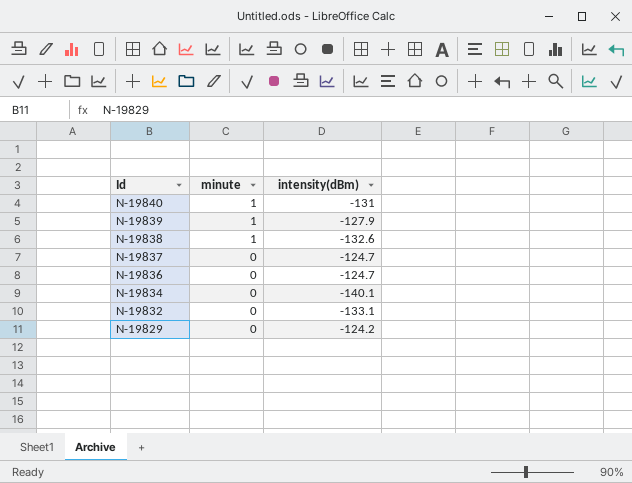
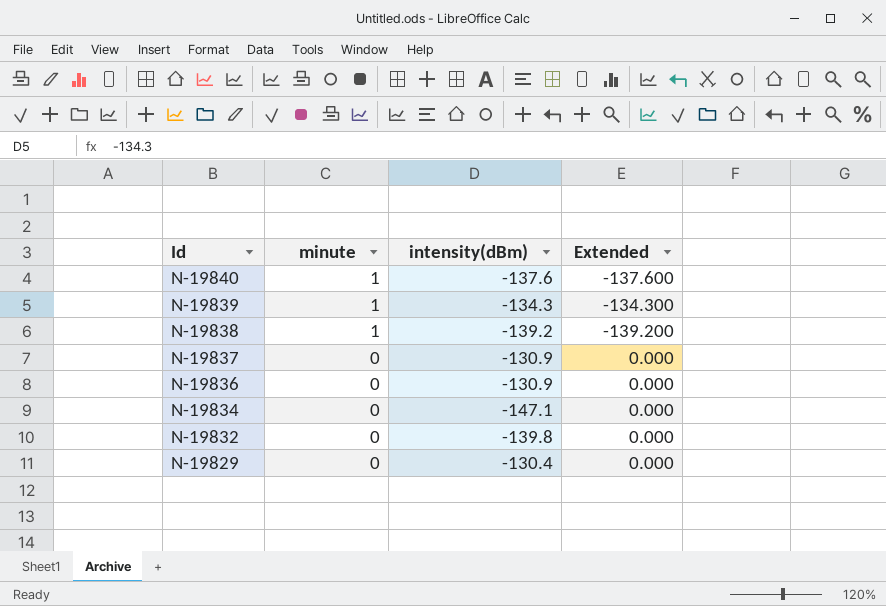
column Extended | formula: none -> [minute] * [intensity(dBm)]
N-19840 | intensity(dBm): -131 -> -137.6
N-19839 | intensity(dBm): -127.9 -> -134.3
N-19838 | intensity(dBm): -132.6 -> -139.2
N-19837 | intensity(dBm): -124.7 -> -130.9
N-19836 | intensity(dBm): -124.7 -> -130.9
N-19834 | intensity(dBm): -140.1 -> -147.1
N-19832 | intensity(dBm): -133.1 -> -139.8
N-19829 | intensity(dBm): -124.2 -> -130.4

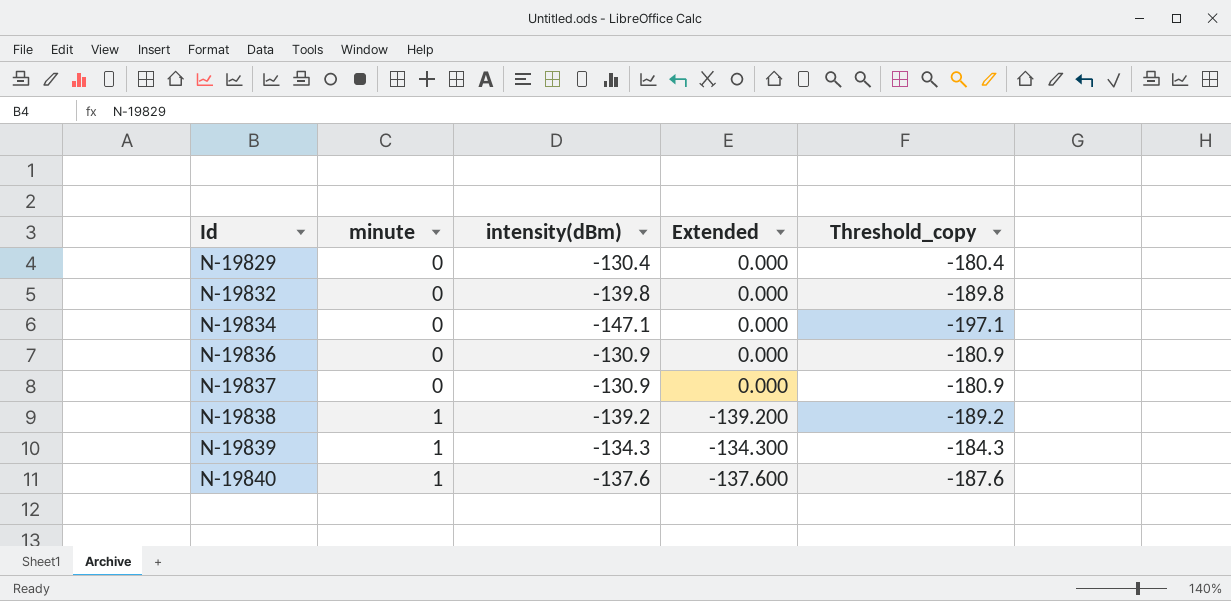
row order: Id descending -> Id ascending
column Threshold_copy | formula: none -> [intensity(dBm)] - 50

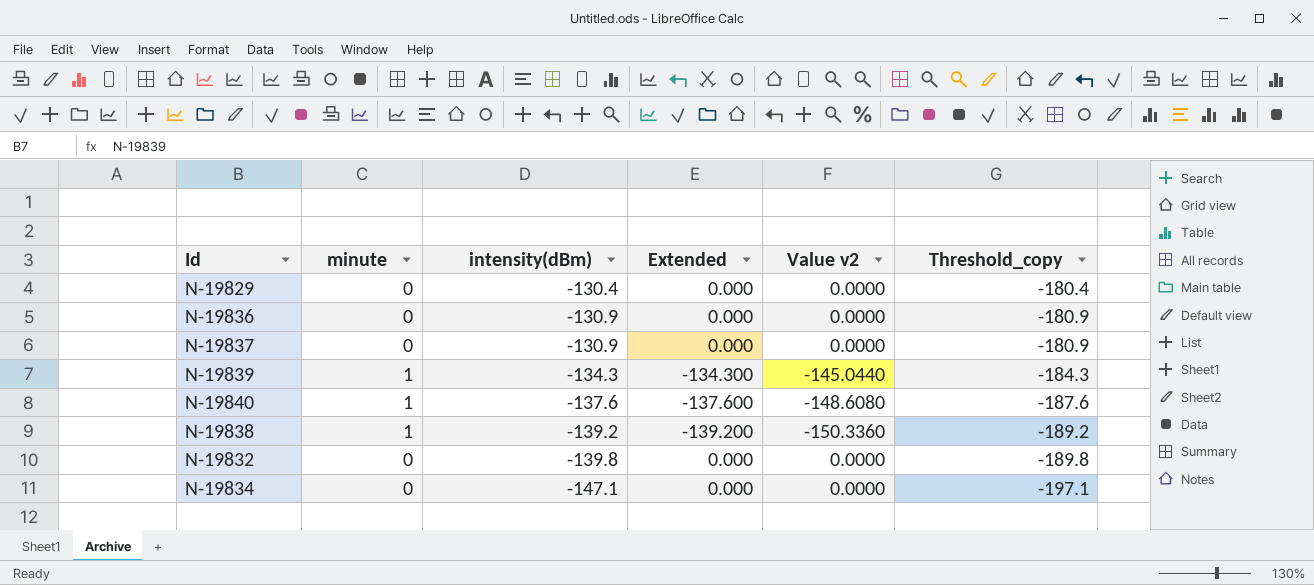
row order: Id ascending -> intensity(dBm) descending
column Value v2 | formula: none -> [Extended] * 1.08

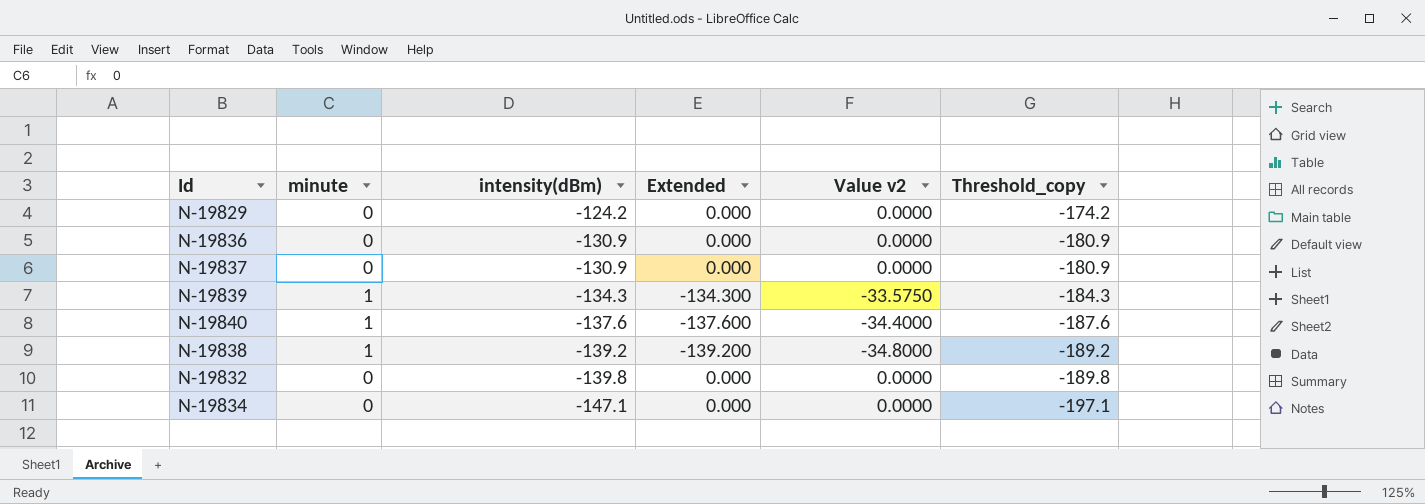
column Value v2 | formula: [Extended] * 1.08 -> [Extended] * 0.25
N-19829 | intensity(dBm): -130.4 -> -124.2
N-19829 | Threshold_copy: -180.4 -> -174.2

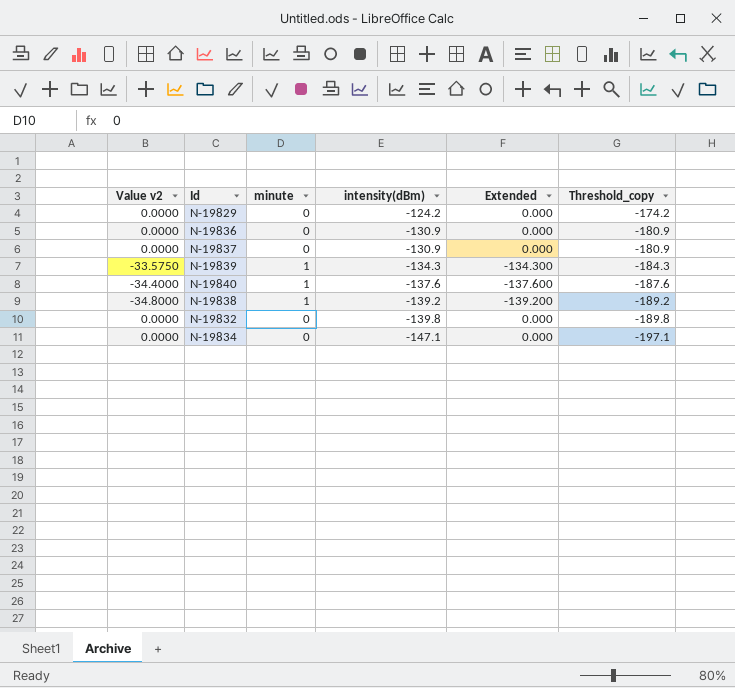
column Value v2 | position: 5 -> 1

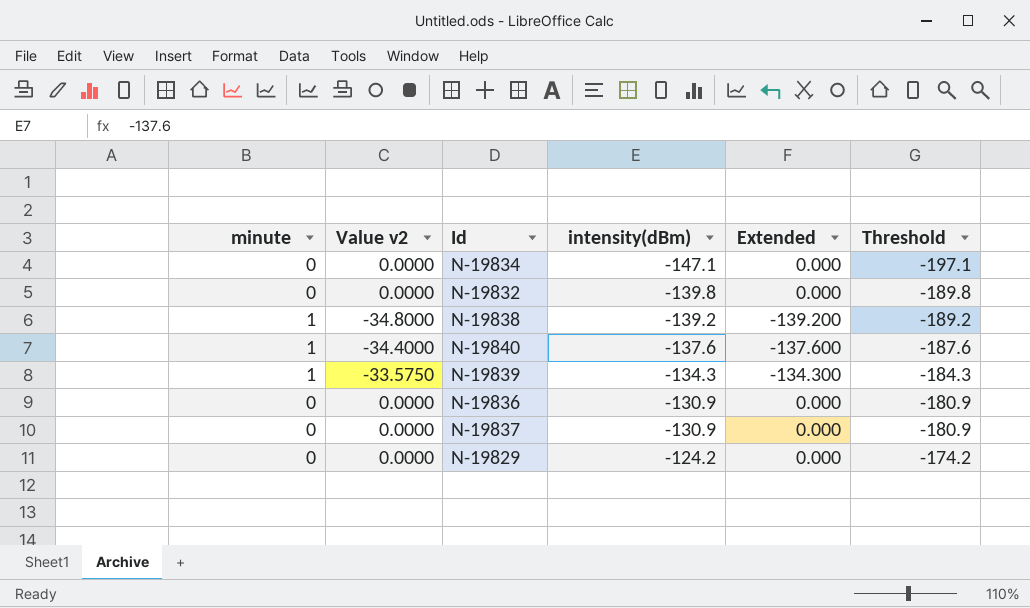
row order: intensity(dBm) descending -> intensity(dBm) ascending
column minute | position: 3 -> 1
column name: Threshold_copy -> Threshold

